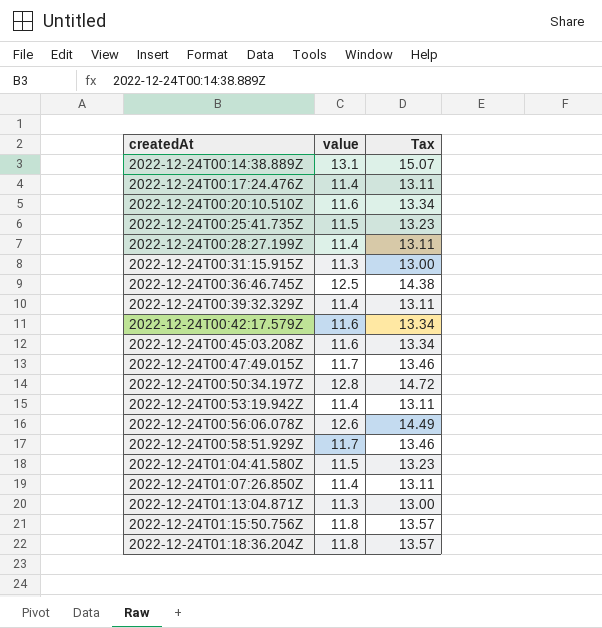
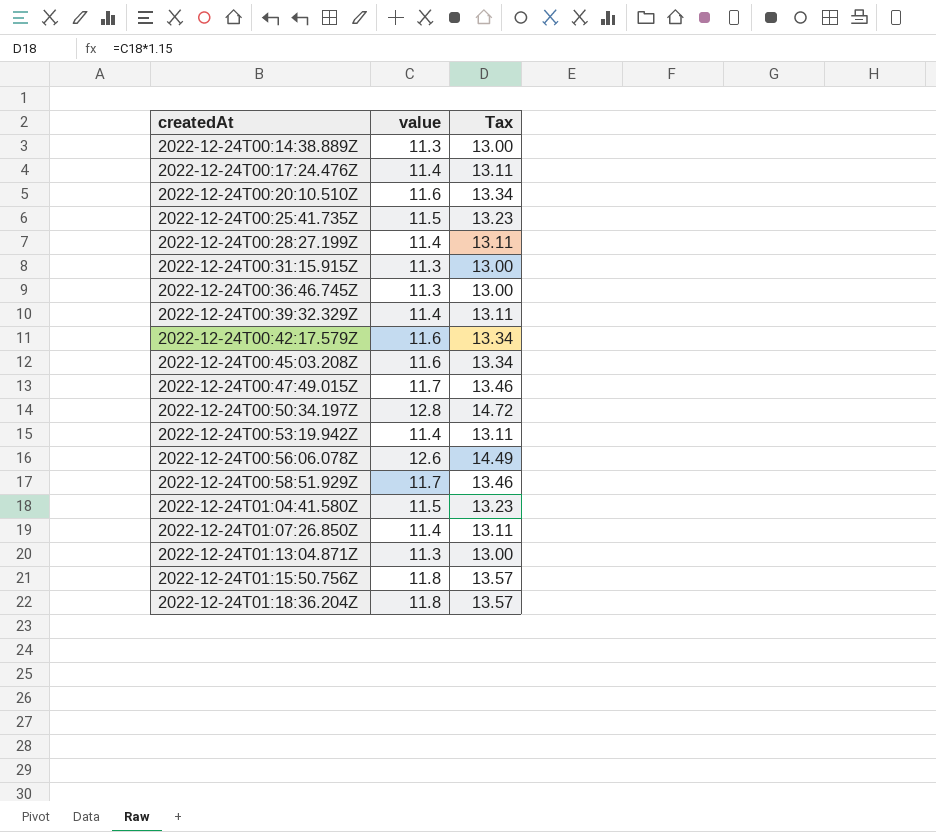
2022-12-24T00:14:38.889Z | value: 13.1 -> 11.3
2022-12-24T00:14:38.889Z | Tax: 15.07 -> 13.00
2022-12-24T00:36:46.745Z | value: 12.5 -> 11.3
2022-12-24T00:36:46.745Z | Tax: 14.38 -> 13.00

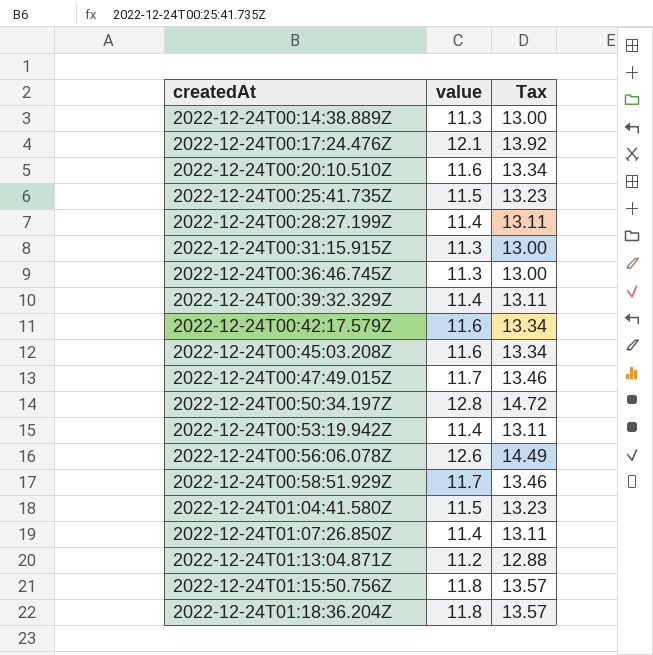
2022-12-24T00:17:24.476Z | value: 11.4 -> 12.1
2022-12-24T00:17:24.476Z | Tax: 13.11 -> 13.92
2022-12-24T01:13:04.871Z | value: 11.3 -> 11.2
2022-12-24T01:13:04.871Z | Tax: 13.00 -> 12.88

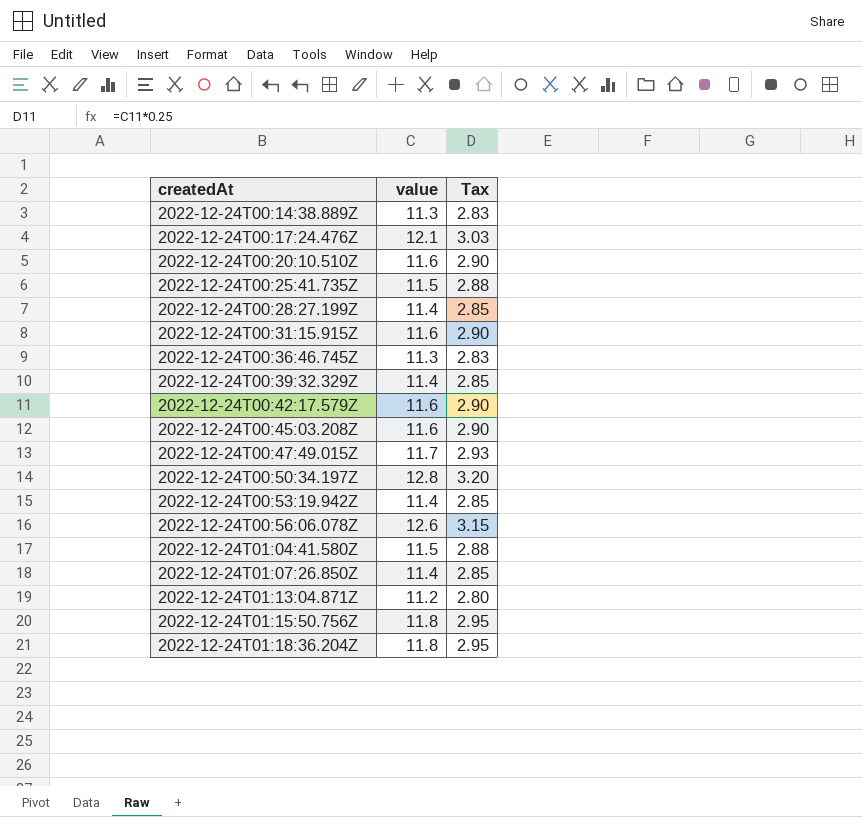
column Tax | formula: [value] * 1.15 -> [value] * 0.25
row 2022-12-24T00:58:51.929Z: 11.7 | 13.46 -> none
2022-12-24T00:31:15.915Z | value: 11.3 -> 11.6

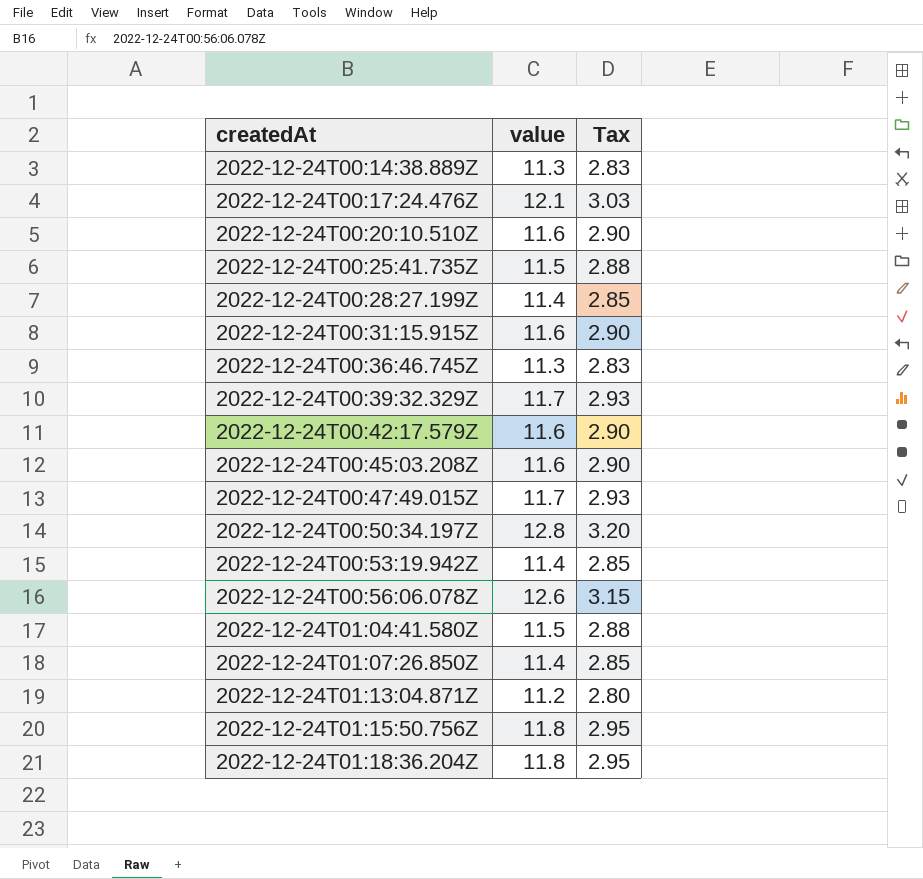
2022-12-24T00:39:32.329Z | value: 11.4 -> 11.7
2022-12-24T00:39:32.329Z | Tax: 2.85 -> 2.93

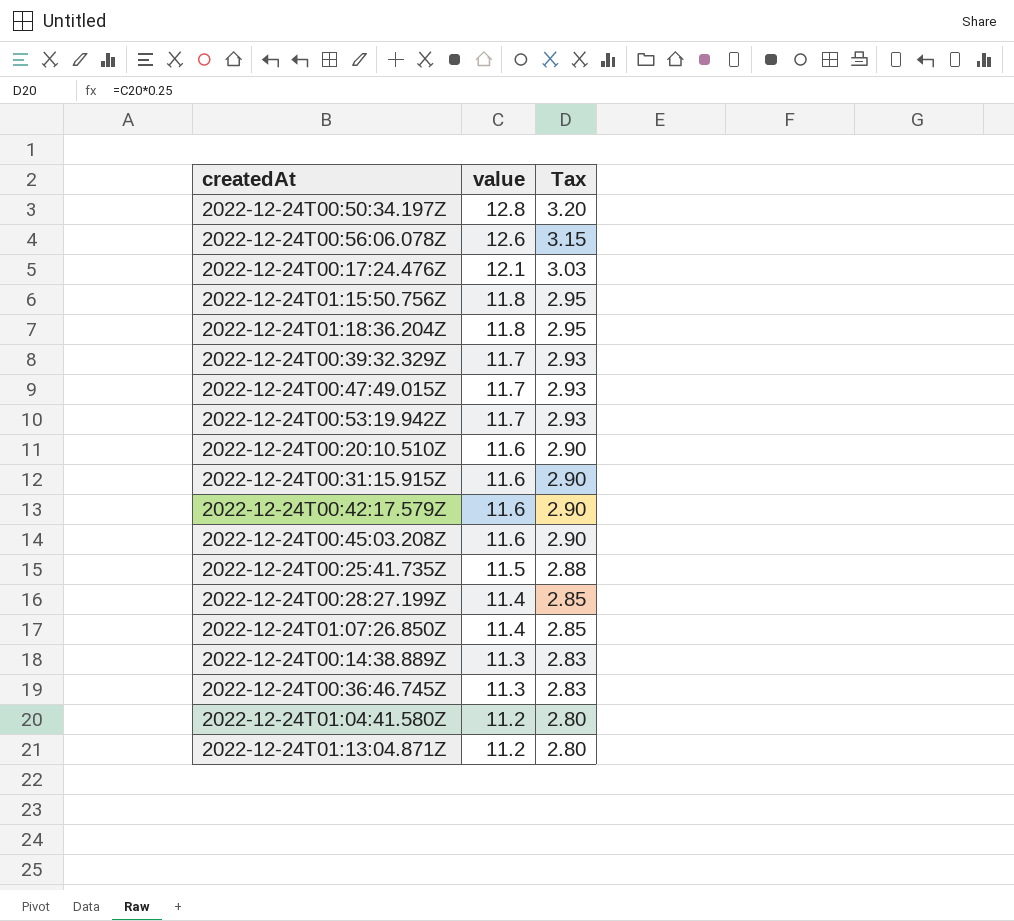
row order: createdAt ascending -> value descending
2022-12-24T00:53:19.942Z | value: 11.4 -> 11.7
2022-12-24T00:53:19.942Z | Tax: 2.85 -> 2.93
2022-12-24T01:04:41.580Z | value: 11.5 -> 11.2
2022-12-24T01:04:41.580Z | Tax: 2.88 -> 2.80

